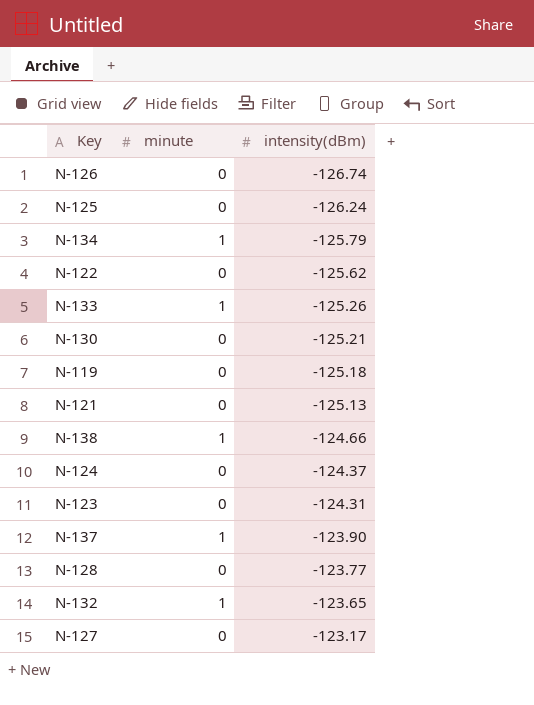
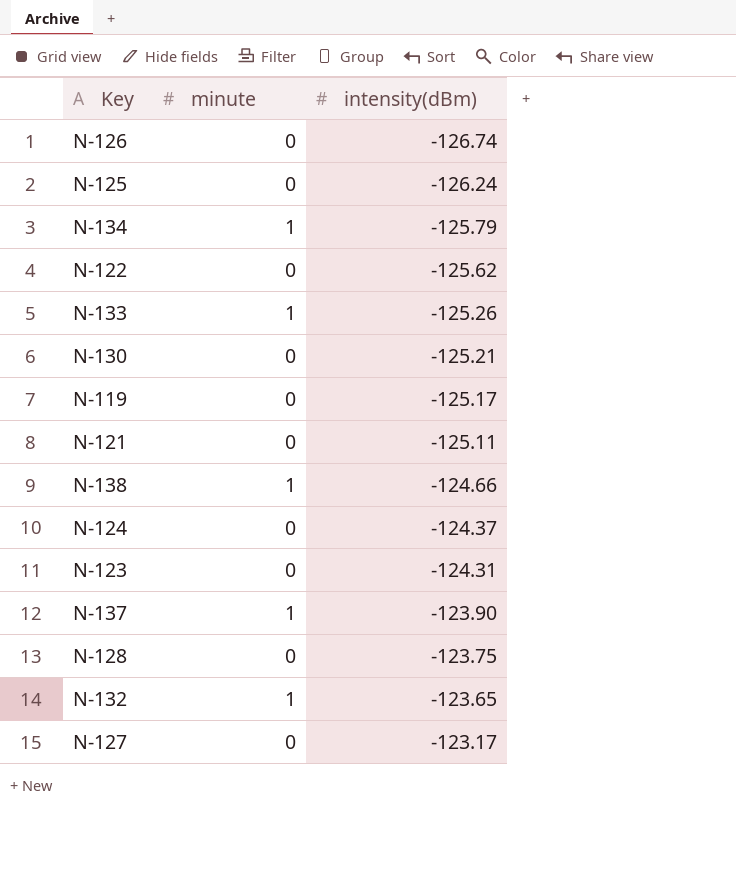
N-119 | intensity(dBm): -125.18 -> -125.17
N-121 | intensity(dBm): -125.13 -> -125.11
N-128 | intensity(dBm): -123.77 -> -123.75

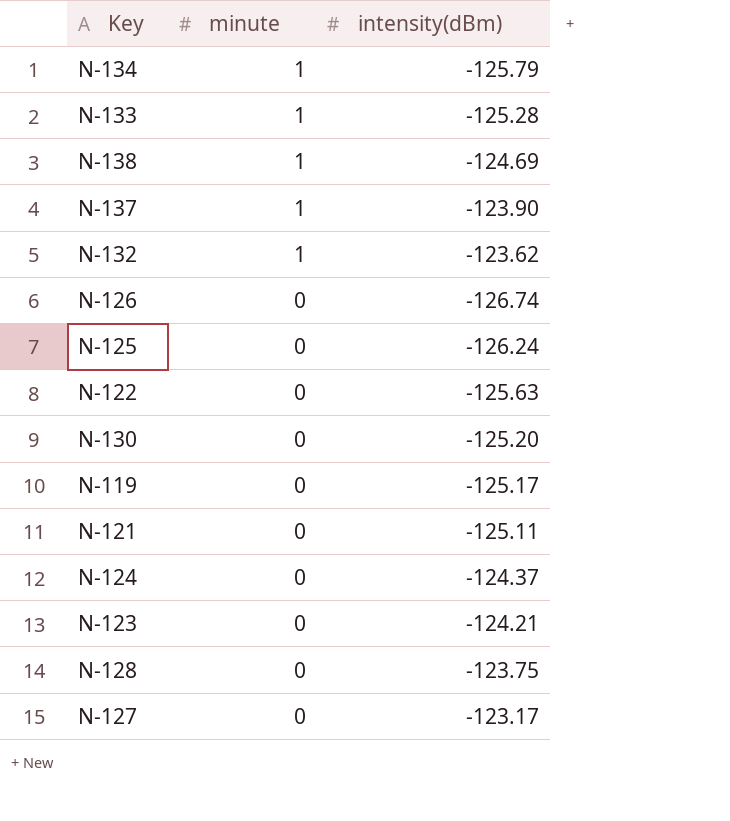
row order: intensity(dBm) ascending -> minute descending
N-133 | intensity(dBm): -125.26 -> -125.28
N-138 | intensity(dBm): -124.66 -> -124.69
N-132 | intensity(dBm): -123.65 -> -123.62
N-122 | intensity(dBm): -125.62 -> -125.63
N-130 | intensity(dBm): -125.21 -> -125.20
N-123 | intensity(dBm): -124.31 -> -124.21

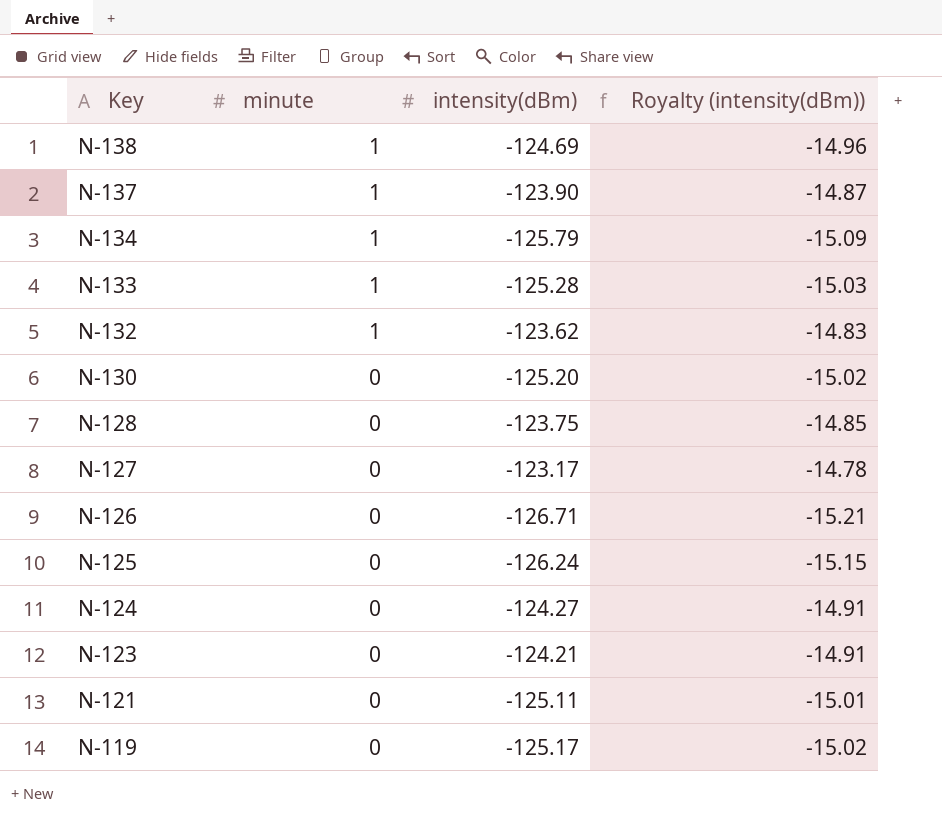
row order: minute descending -> Key descending
column Royalty (intensity(dBm)) | formula: none -> [intensity(dBm)] * 0.12
row N-122: 0 | -125.63 -> none
N-126 | intensity(dBm): -126.74 -> -126.71
N-124 | intensity(dBm): -124.37 -> -124.27

